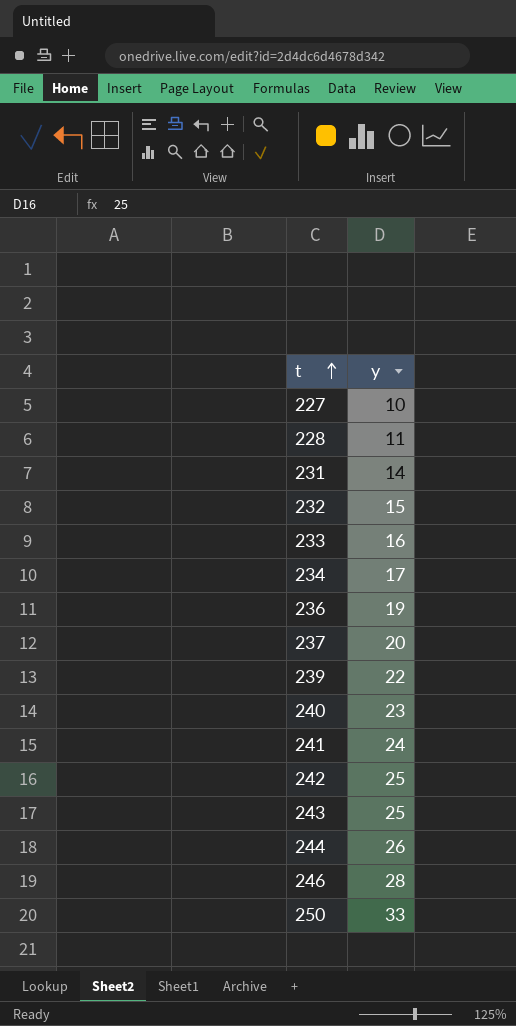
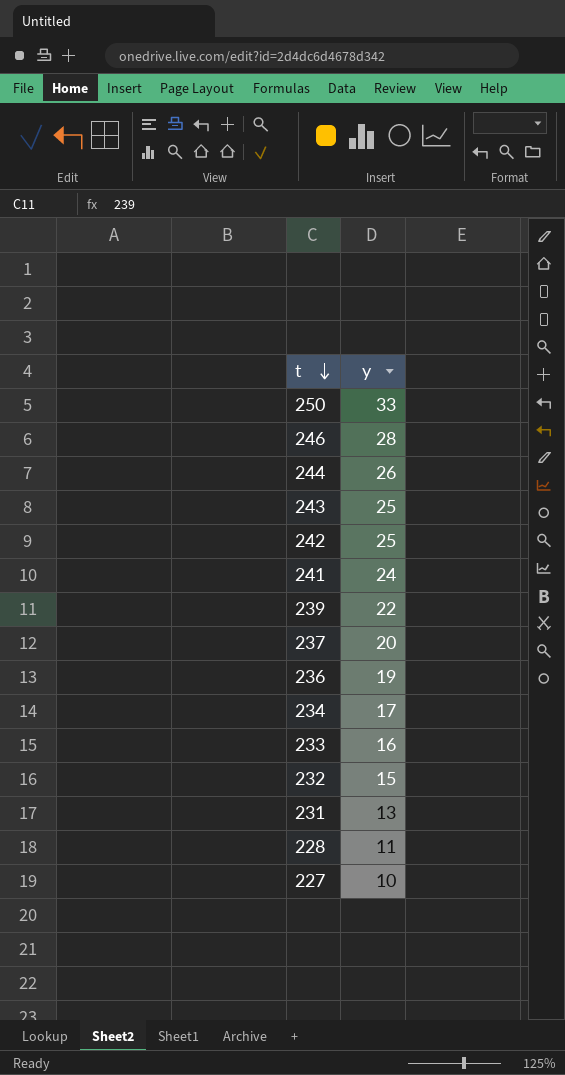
row order: t ascending -> t descending
row 240: 23 -> none
231 | y: 14 -> 13

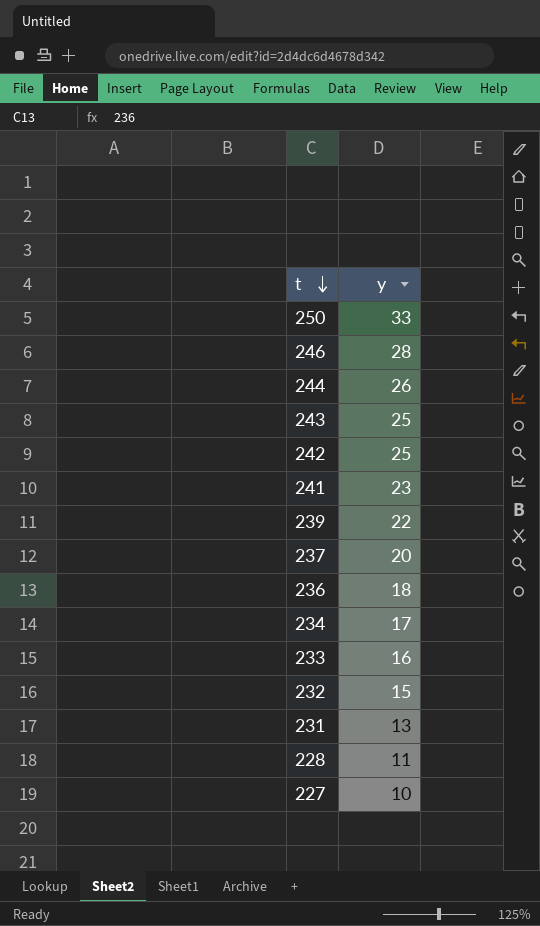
241 | y: 24 -> 23
236 | y: 19 -> 18

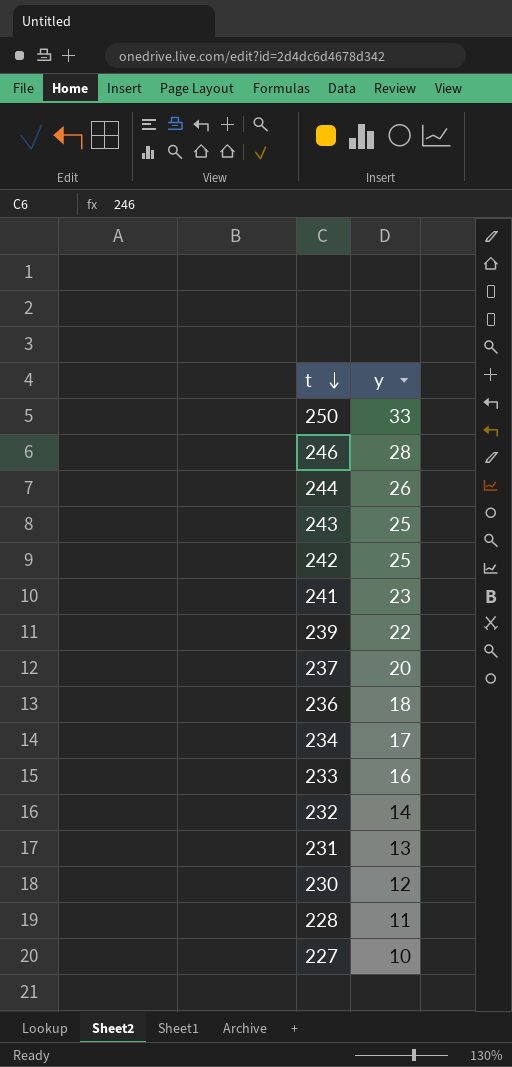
232 | y: 15 -> 14
row 230: none -> 12

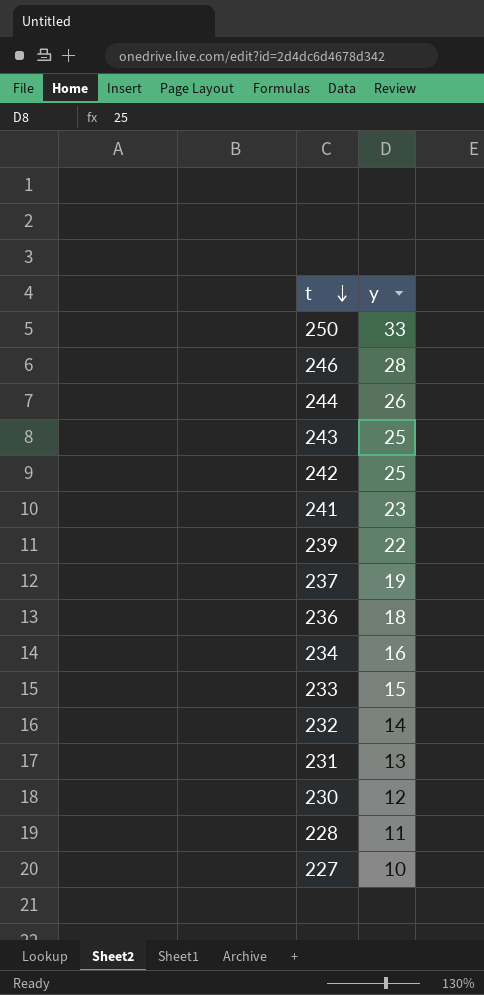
237 | y: 20 -> 19
234 | y: 17 -> 16
233 | y: 16 -> 15

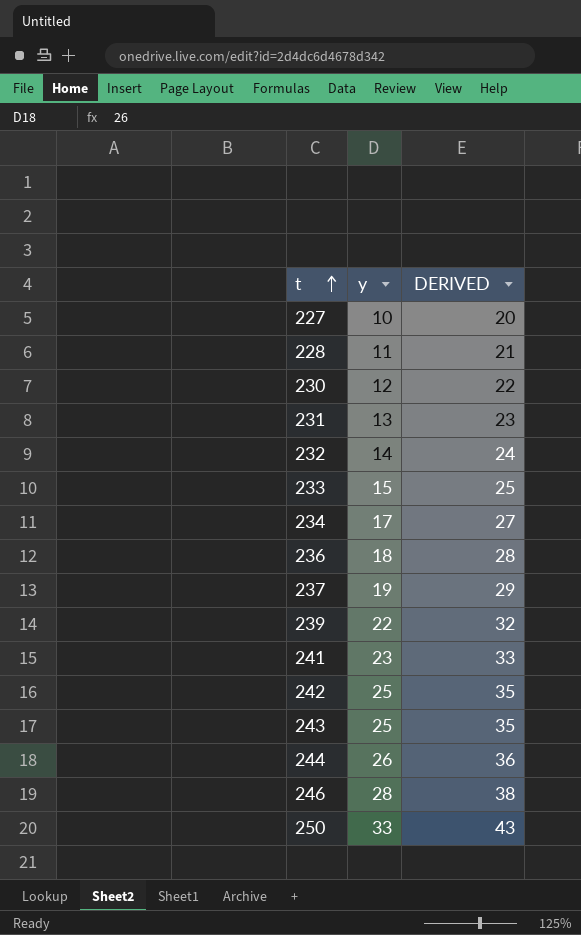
row order: t descending -> t ascending
column DERIVED | formula: none -> [y] + 10
234 | y: 16 -> 17

